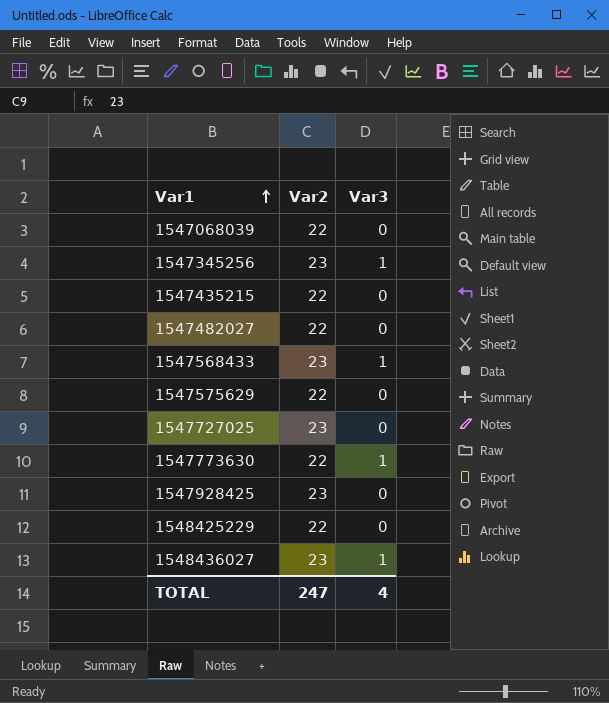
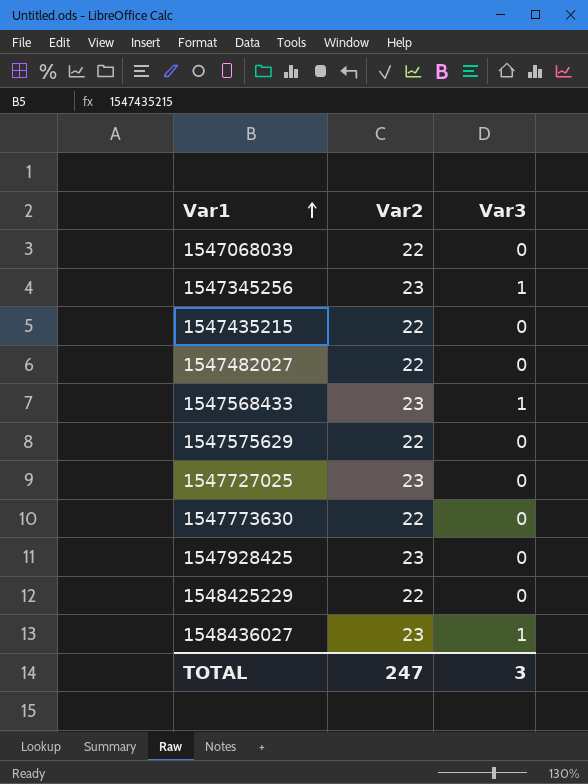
1547773630 | Var3: 1 -> 0
TOTAL | Var3: 4 -> 3

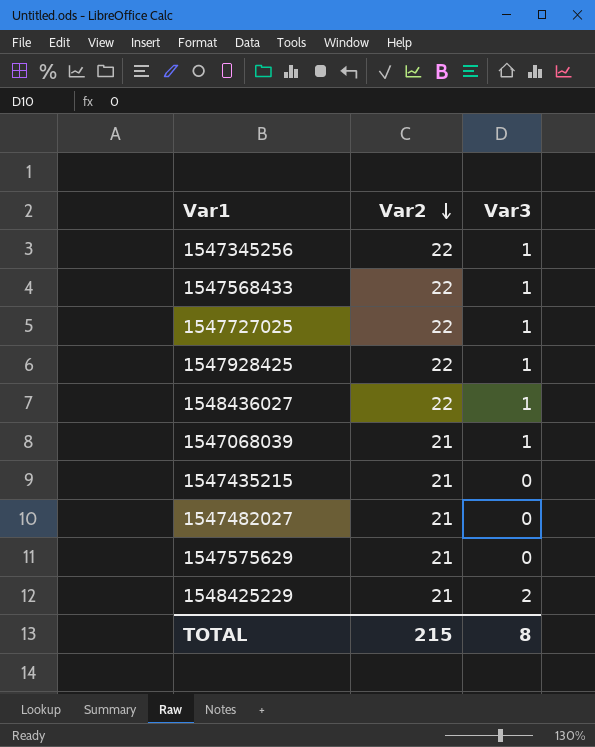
row order: Var1 ascending -> Var2 descending
row 1547773630: 22 | 0 -> none
1547345256 | Var2: 23 -> 22
1547568433 | Var2: 23 -> 22
1547727025 | Var2: 23 -> 22
1547727025 | Var3: 0 -> 1
1547928425 | Var2: 23 -> 22
1547928425 | Var3: 0 -> 1
1548436027 | Var2: 23 -> 22
1547068039 | Var2: 22 -> 21
1547068039 | Var3: 0 -> 1
1547435215 | Var2: 22 -> 21
1547482027 | Var2: 22 -> 21
1547575629 | Var2: 22 -> 21
1548425229 | Var2: 22 -> 21
1548425229 | Var3: 0 -> 2
TOTAL | Var2: 247 -> 215
TOTAL | Var3: 3 -> 8

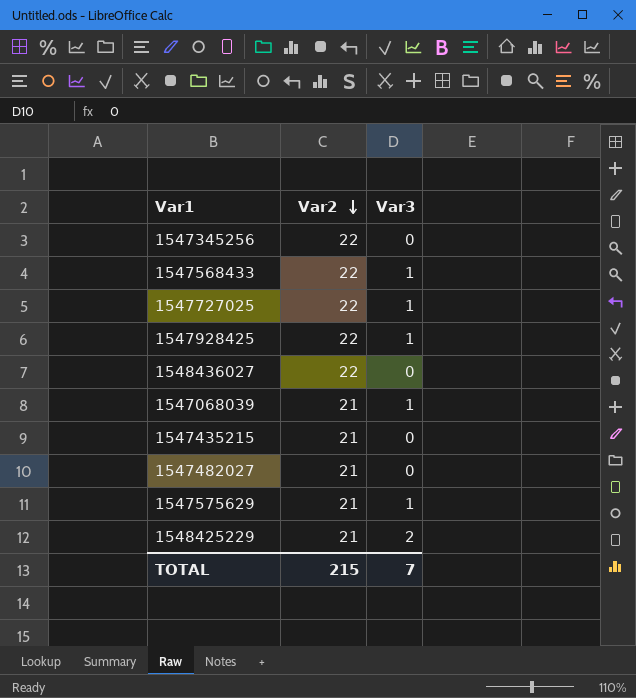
1547345256 | Var3: 1 -> 0
1548436027 | Var3: 1 -> 0
1547575629 | Var3: 0 -> 1
TOTAL | Var3: 8 -> 7

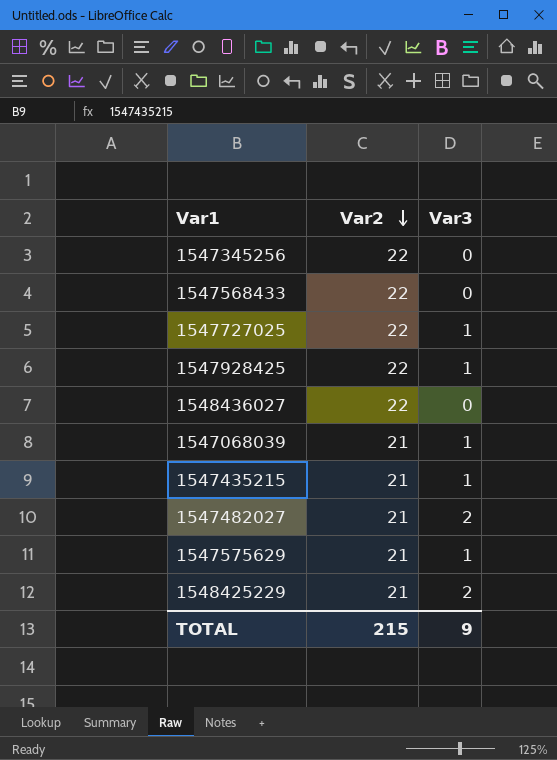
1547568433 | Var3: 1 -> 0
1547435215 | Var3: 0 -> 1
1547482027 | Var3: 0 -> 2
TOTAL | Var3: 7 -> 9

